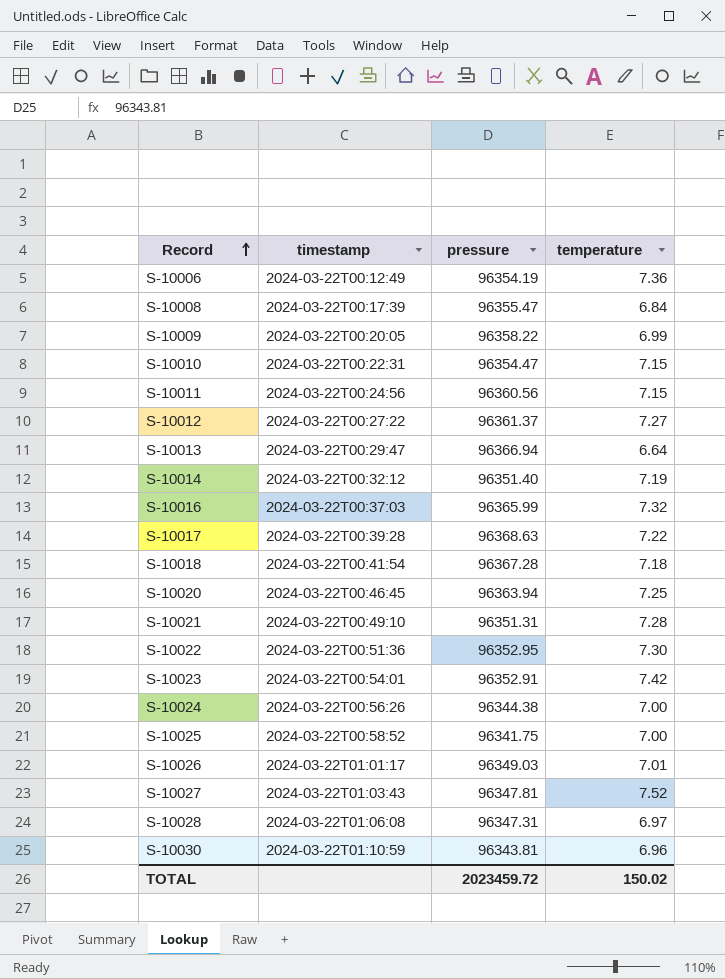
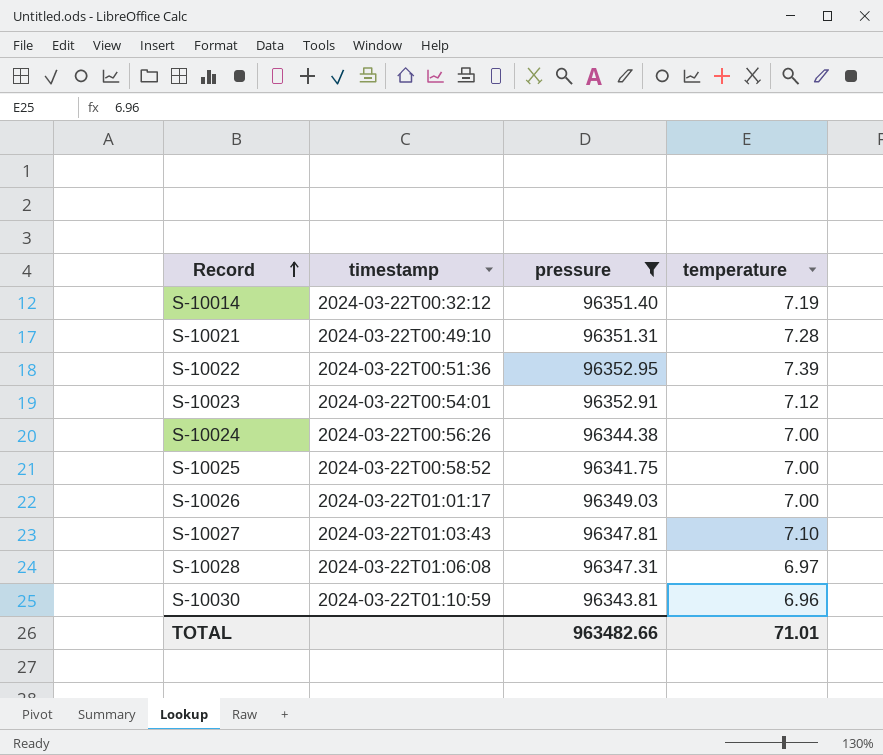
filter: none -> pressure <= 96352.95
S-10022 | temperature: 7.30 -> 7.39
S-10023 | temperature: 7.42 -> 7.12
S-10026 | temperature: 7.01 -> 7.00
S-10027 | temperature: 7.52 -> 7.10
TOTAL | pressure: 2023459.72 -> 963482.66
TOTAL | temperature: 150.02 -> 71.01

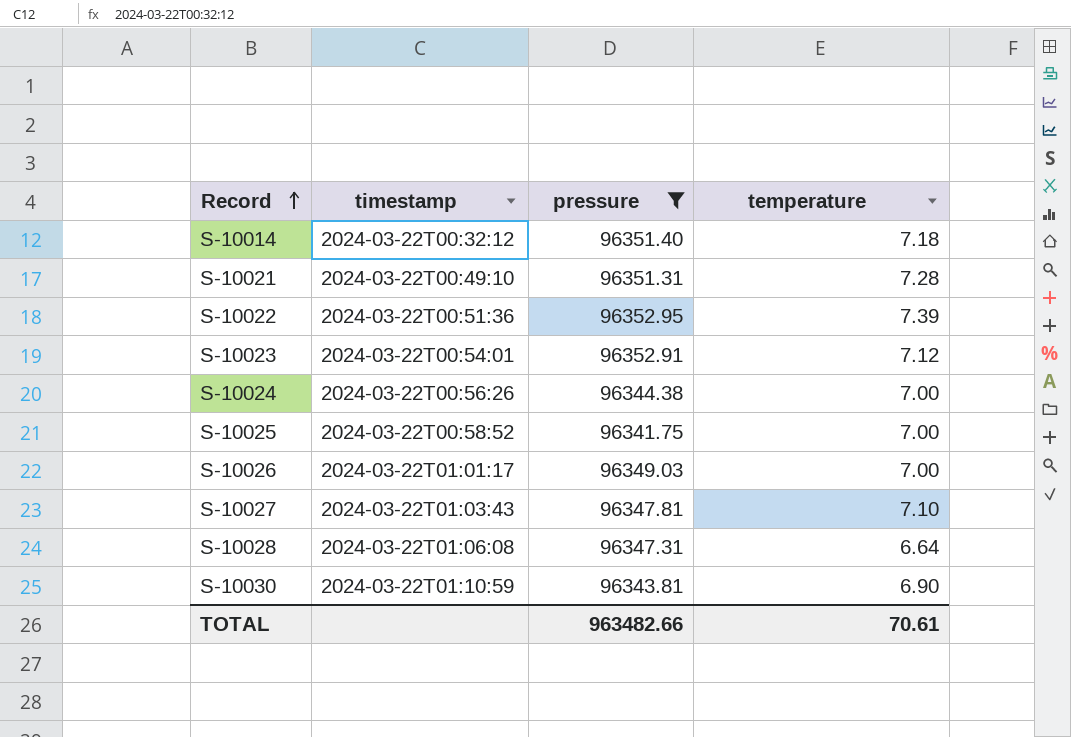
S-10014 | temperature: 7.19 -> 7.18
S-10028 | temperature: 6.97 -> 6.64
S-10030 | temperature: 6.96 -> 6.90
TOTAL | temperature: 71.01 -> 70.61

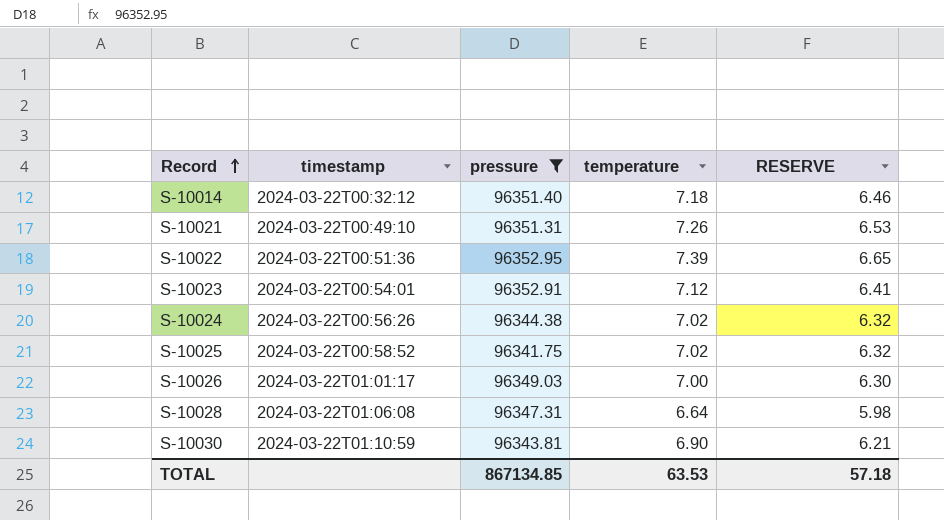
column RESERVE | formula: none -> [temperature] * 0.9
row S-10027: 2024-03-22T01:03:43 | 96347.81 | 7.10 -> none
S-10021 | temperature: 7.28 -> 7.26
S-10024 | temperature: 7.00 -> 7.02
S-10025 | temperature: 7.00 -> 7.02
TOTAL | pressure: 963482.66 -> 867134.85
TOTAL | temperature: 70.61 -> 63.53

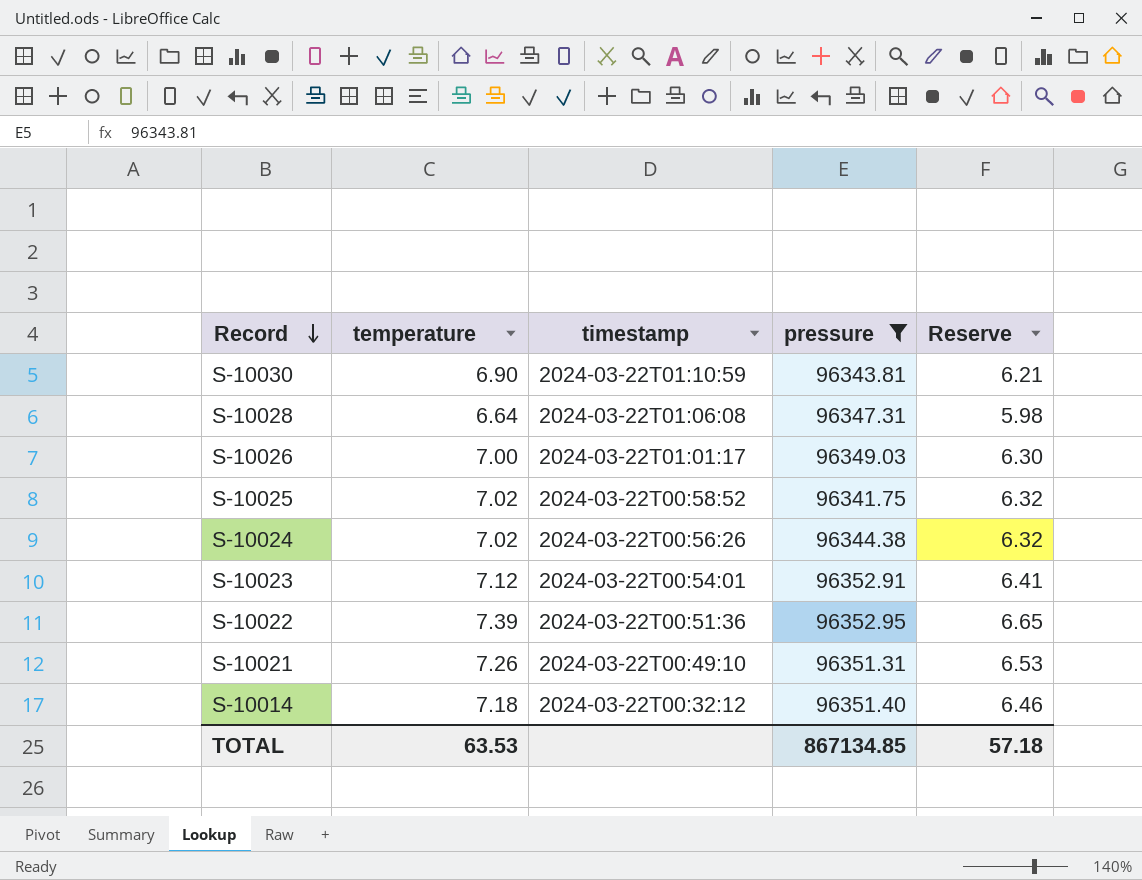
row order: Record ascending -> Record descending
column temperature | position: 4 -> 2
column name: RESERVE -> Reserve

